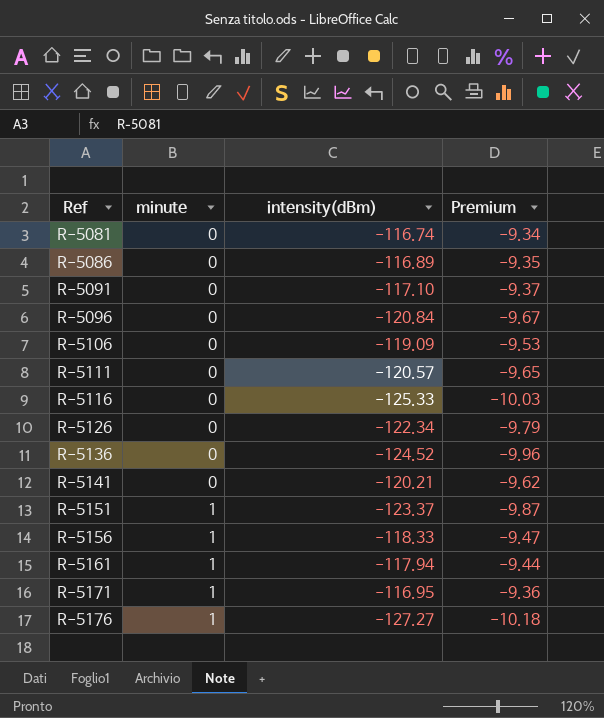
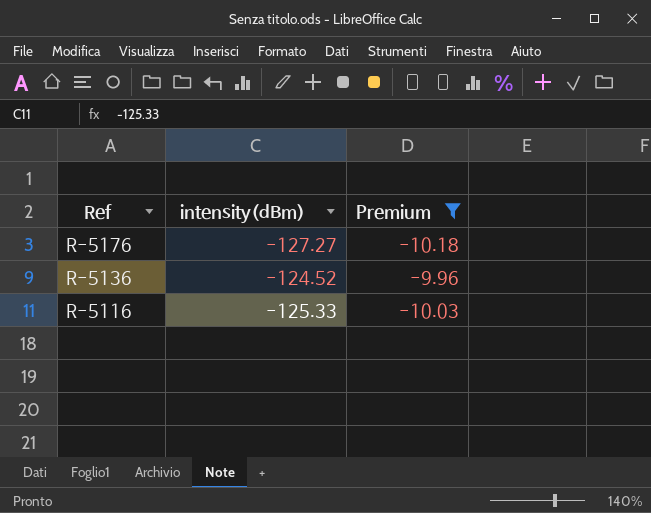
filter: none -> Premium <= -9.96
row order: Ref ascending -> Ref descending
column minute | position: 2 -> none

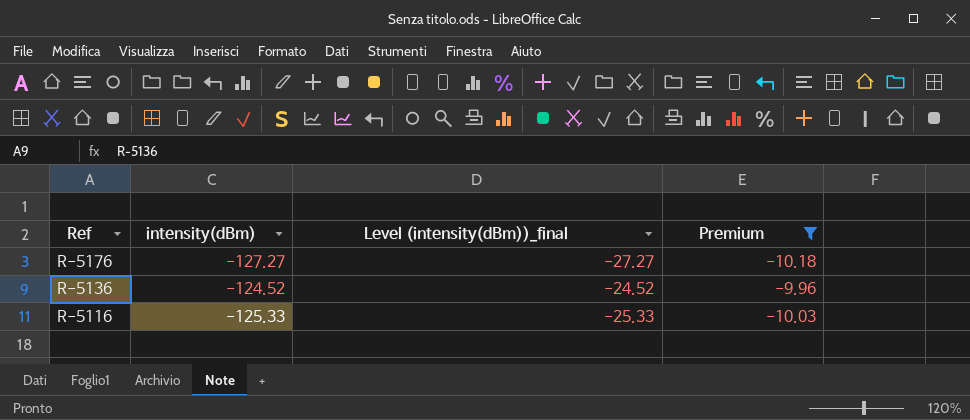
column Level (intensity(dBm))_final | formula: none -> [intensity(dBm)] + 100

